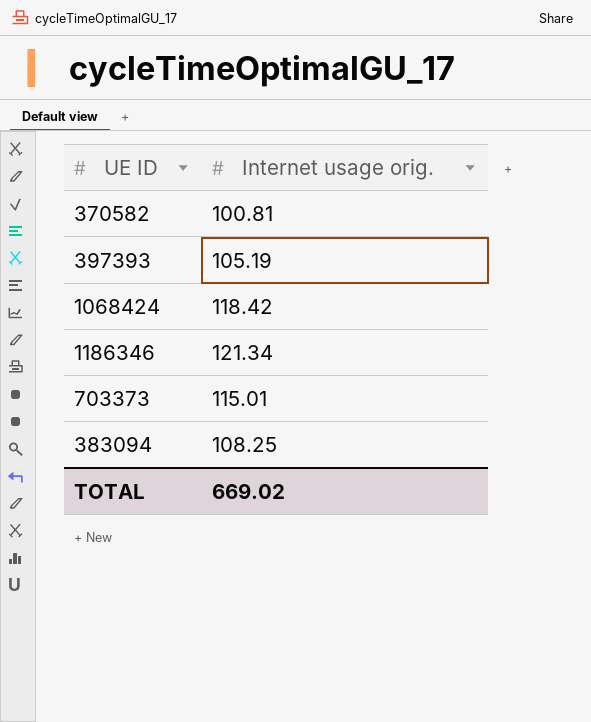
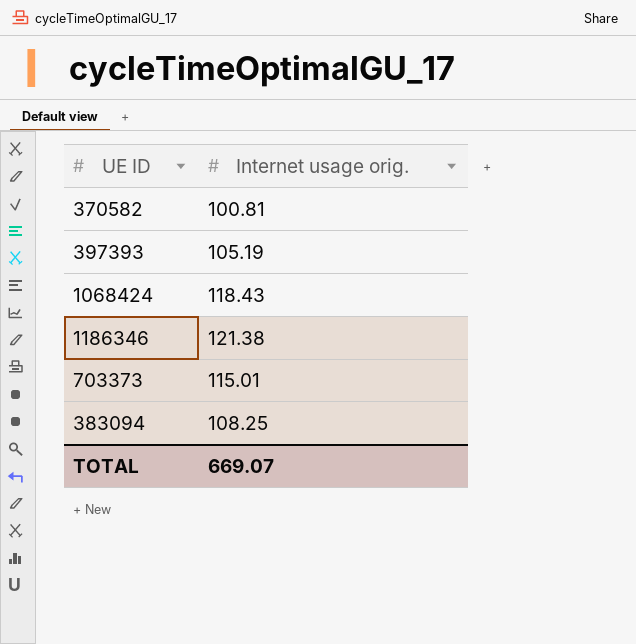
1068424 | Internet usage orig.: 118.42 -> 118.43
1186346 | Internet usage orig.: 121.34 -> 121.38
TOTAL | Internet usage orig.: 669.02 -> 669.07

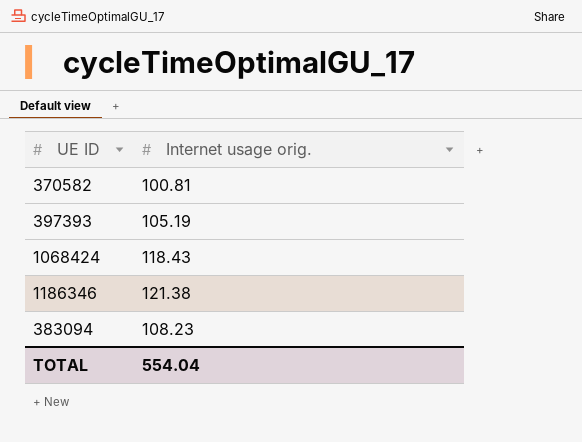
row 703373: 115.01 -> none
383094 | Internet usage orig.: 108.25 -> 108.23
TOTAL | Internet usage orig.: 669.07 -> 554.04

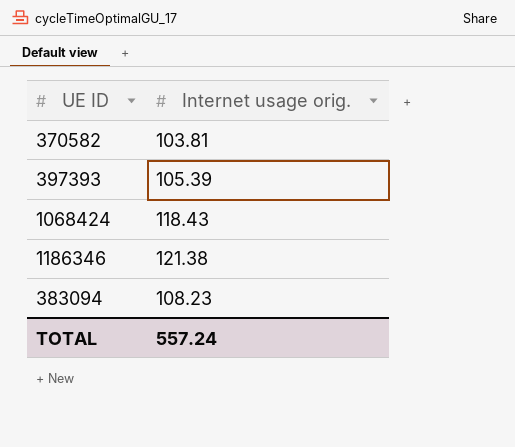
370582 | Internet usage orig.: 100.81 -> 103.81
397393 | Internet usage orig.: 105.19 -> 105.39
TOTAL | Internet usage orig.: 554.04 -> 557.24

